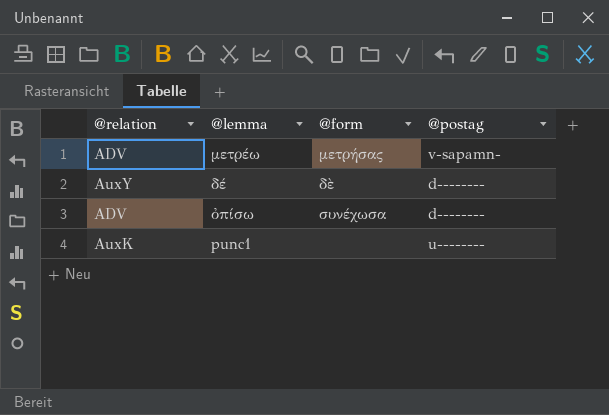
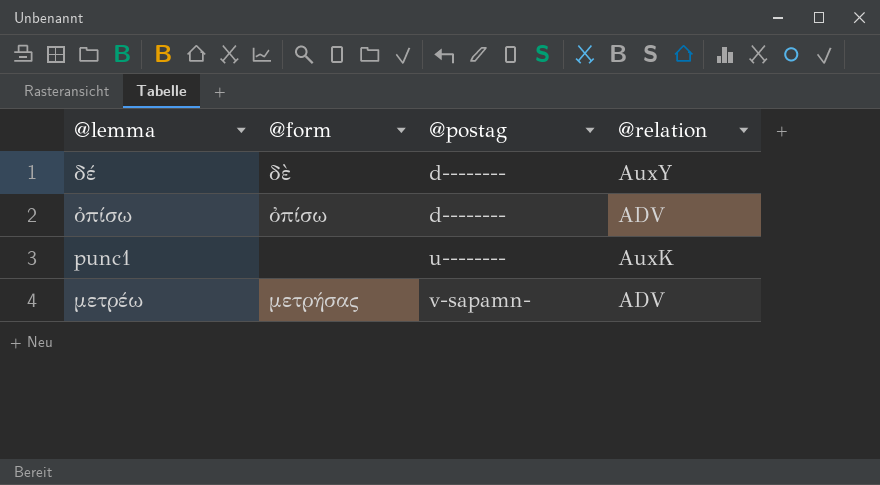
row order: none -> @postag ascending
column @relation | position: 1 -> 4
ὀπίσω | @form: συνέχωσα -> ὀπίσω

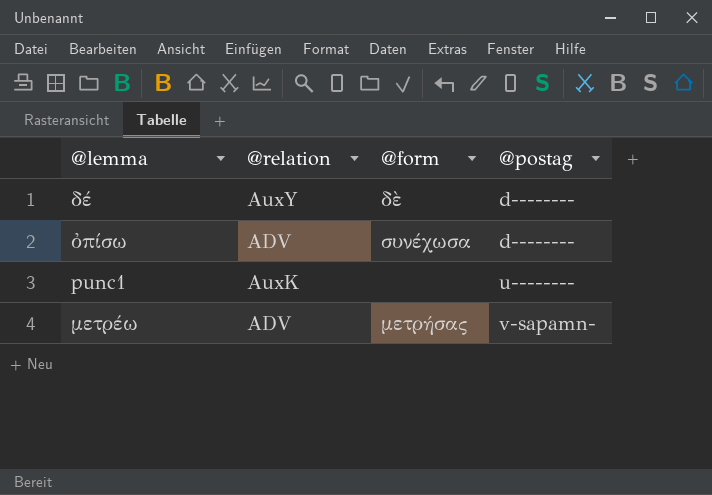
column @relation | position: 4 -> 2
ὀπίσω | @form: ὀπίσω -> συνέχωσα

